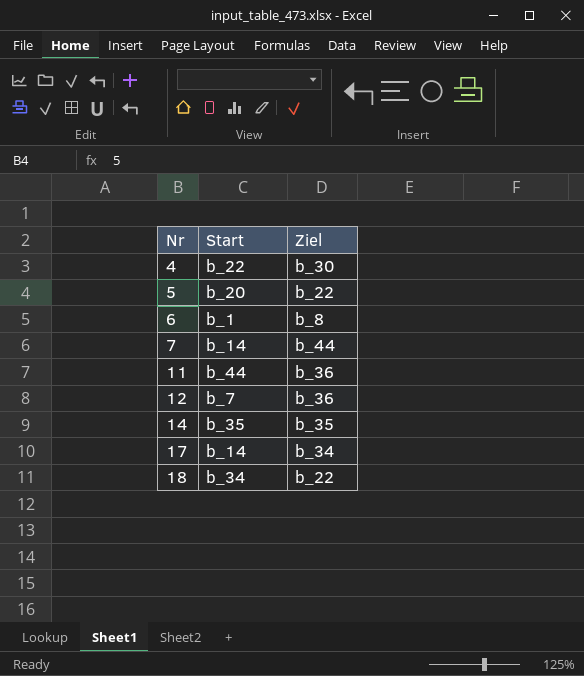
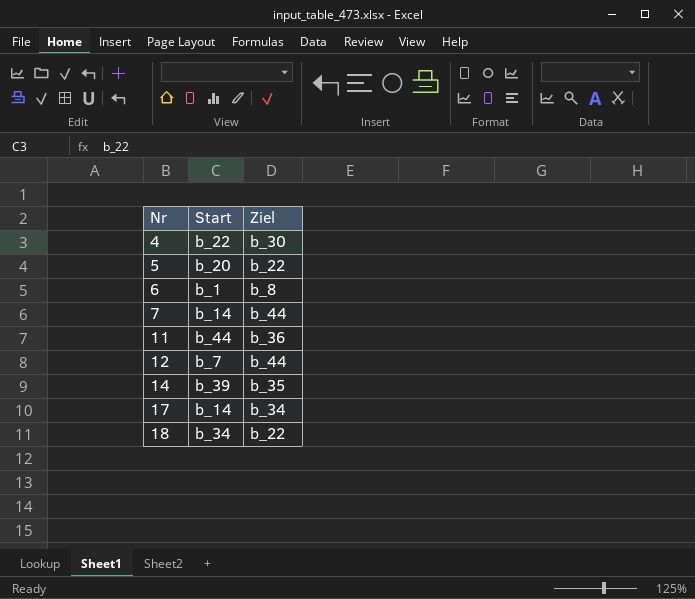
12 | Ziel: b_36 -> b_44
14 | Start: b_35 -> b_39

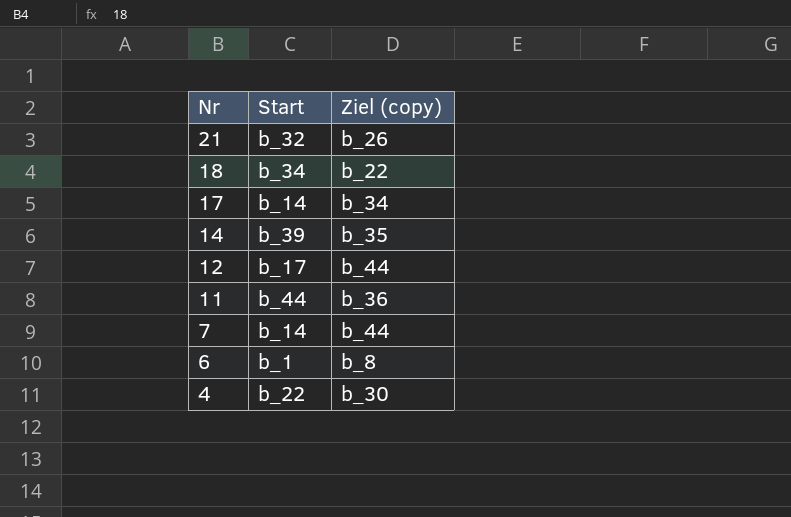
row order: Nr ascending -> Nr descending
column name: Ziel -> Ziel (copy)
row 5: b_20 | b_22 -> none
row 21: none -> b_32 | b_26
12 | Start: b_7 -> b_17

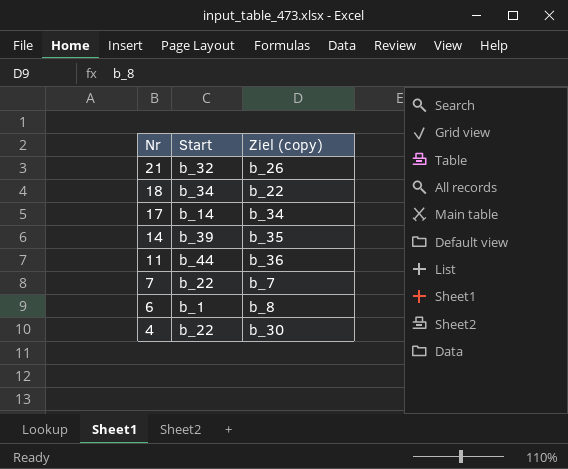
row 12: b_17 | b_44 -> none
7 | Start: b_14 -> b_22
7 | Ziel (copy): b_44 -> b_7

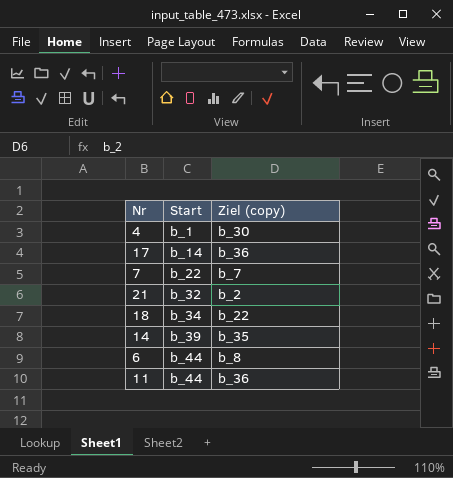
row order: Nr descending -> Start ascending
4 | Start: b_22 -> b_1
17 | Ziel (copy): b_34 -> b_36
21 | Ziel (copy): b_26 -> b_2
6 | Start: b_1 -> b_44

